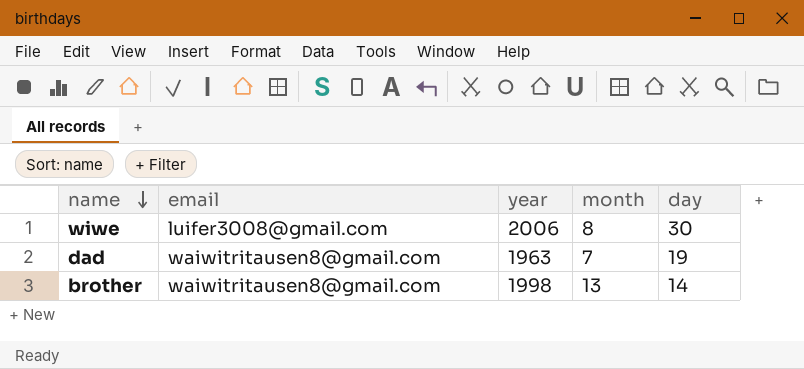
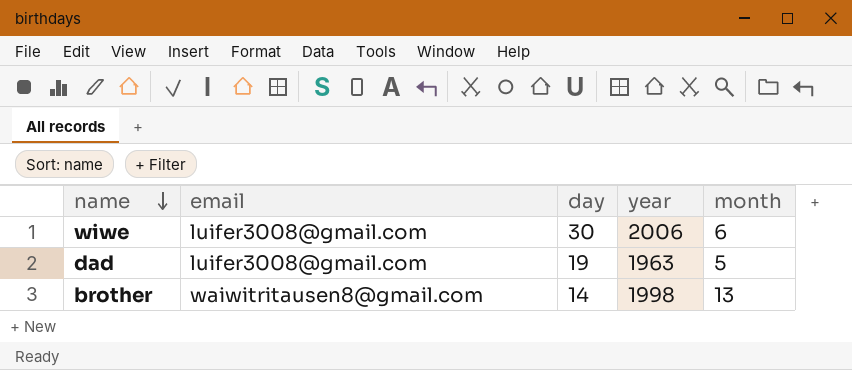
column day | position: 5 -> 3
wiwe | month: 8 -> 6
dad | email: waiwitritausen8@gmail.com -> luifer3008@gmail.com
dad | month: 7 -> 5

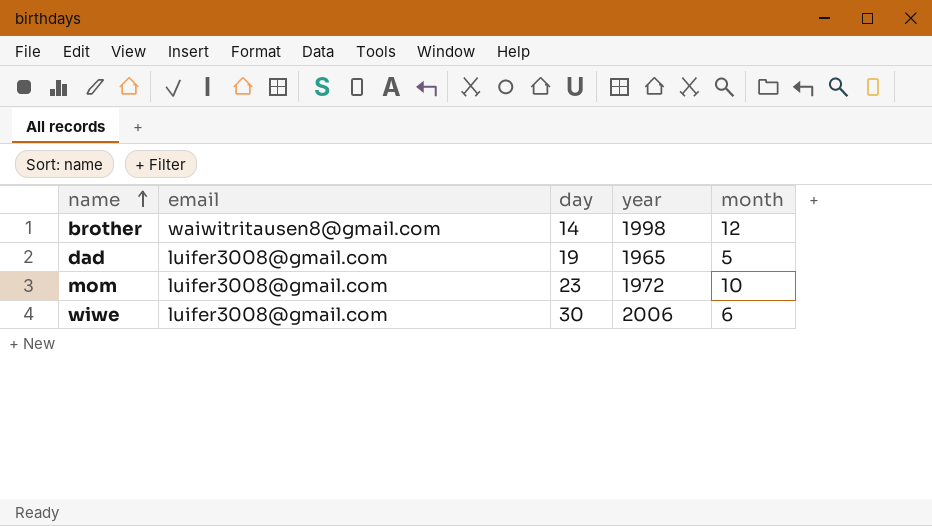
row order: name descending -> name ascending
brother | month: 13 -> 12
dad | year: 1963 -> 1965
row mom: none -> luifer3008@gmail.com | 23 | 1972 | 10

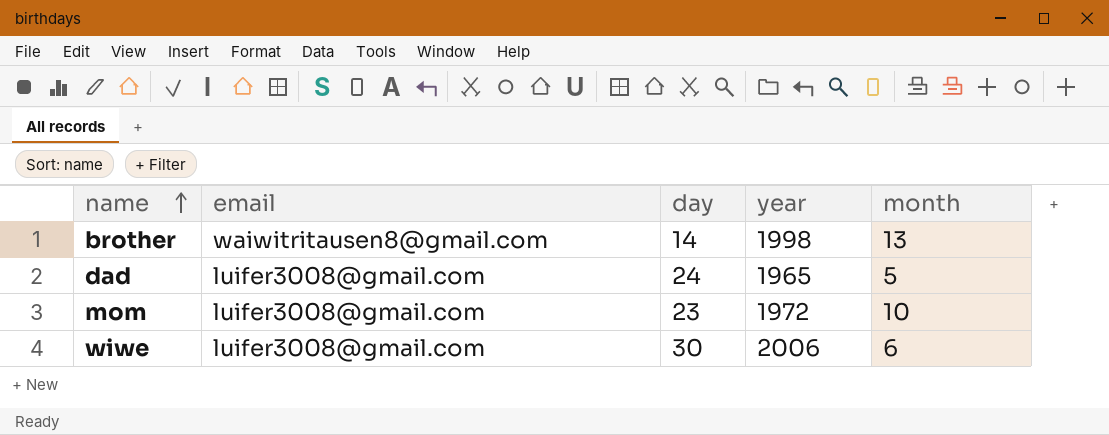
brother | month: 12 -> 13
dad | day: 19 -> 24

